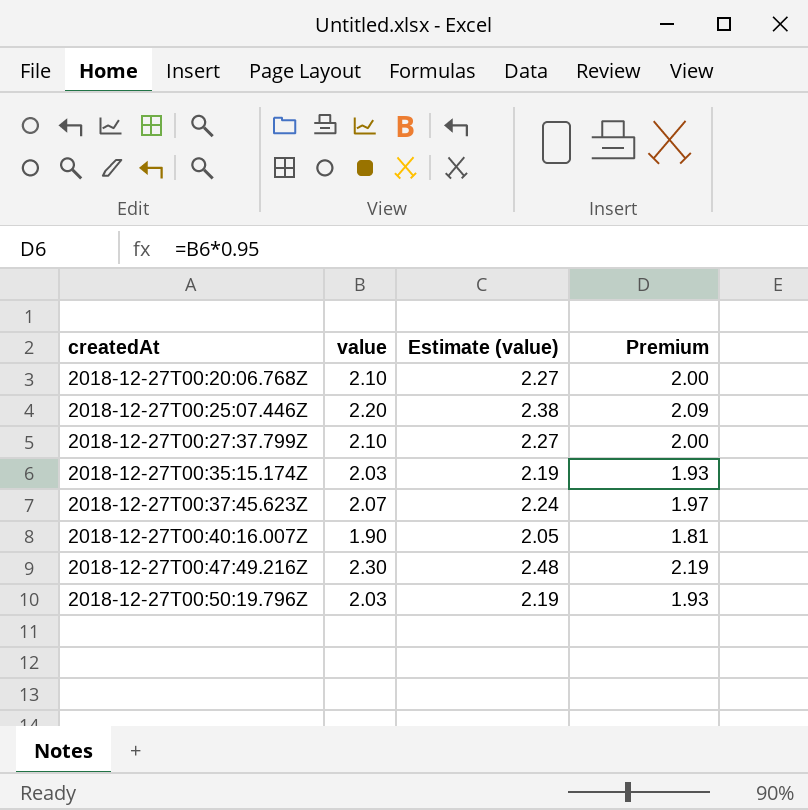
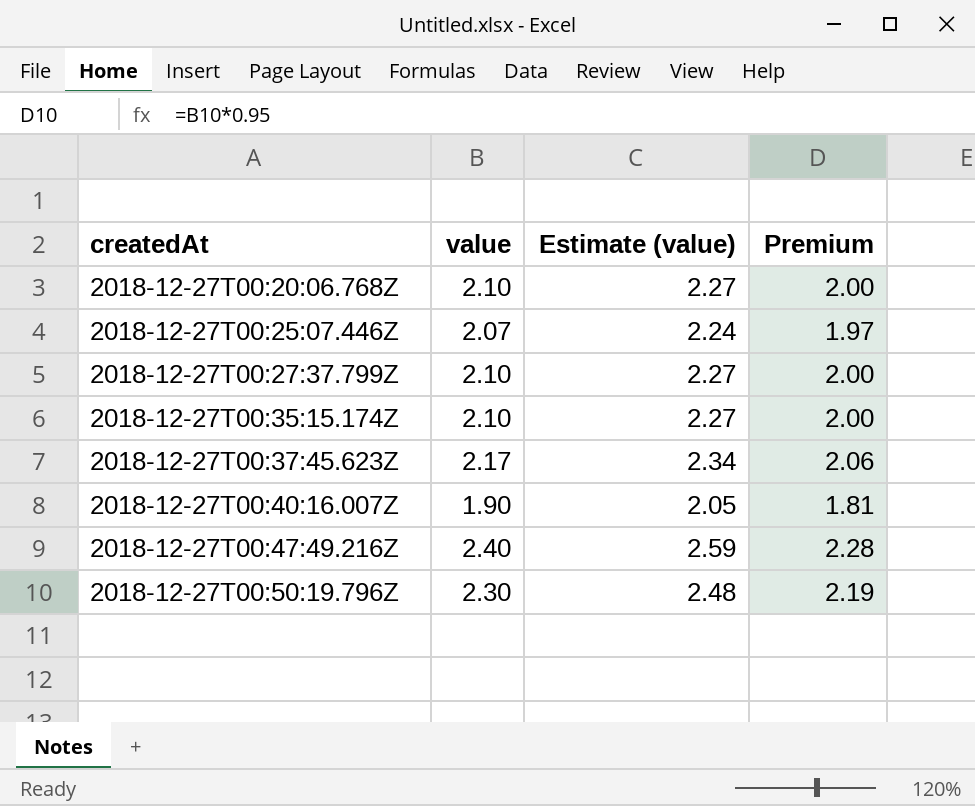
2018-12-27T00:25:07.446Z | value: 2.20 -> 2.07
2018-12-27T00:25:07.446Z | Estimate (value): 2.38 -> 2.24
2018-12-27T00:25:07.446Z | Premium: 2.09 -> 1.97
2018-12-27T00:35:15.174Z | value: 2.03 -> 2.10
2018-12-27T00:35:15.174Z | Estimate (value): 2.19 -> 2.27
2018-12-27T00:35:15.174Z | Premium: 1.93 -> 2.00
2018-12-27T00:37:45.623Z | value: 2.07 -> 2.17
2018-12-27T00:37:45.623Z | Estimate (value): 2.24 -> 2.34
2018-12-27T00:37:45.623Z | Premium: 1.97 -> 2.06
2018-12-27T00:47:49.216Z | value: 2.30 -> 2.40
2018-12-27T00:47:49.216Z | Estimate (value): 2.48 -> 2.59
2018-12-27T00:47:49.216Z | Premium: 2.19 -> 2.28
2018-12-27T00:50:19.796Z | value: 2.03 -> 2.30
2018-12-27T00:50:19.796Z | Estimate (value): 2.19 -> 2.48
2018-12-27T00:50:19.796Z | Premium: 1.93 -> 2.19

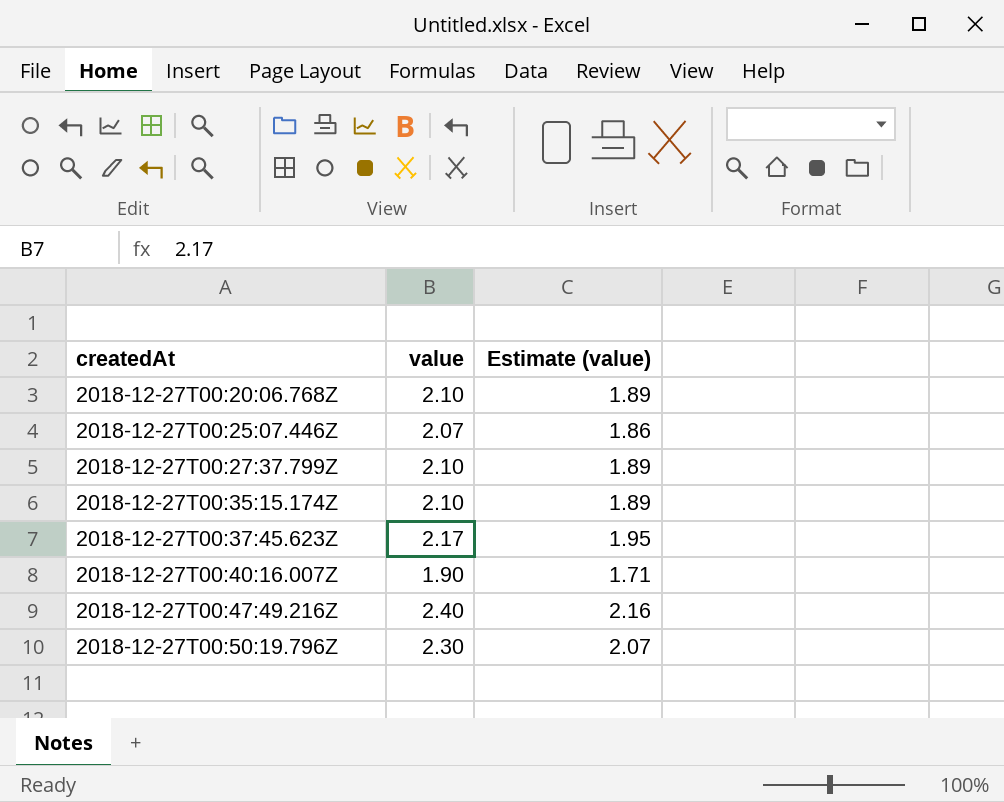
column Premium | formula: [value] * 0.95 -> none
column Estimate (value) | formula: [value] * 1.08 -> [value] * 0.9

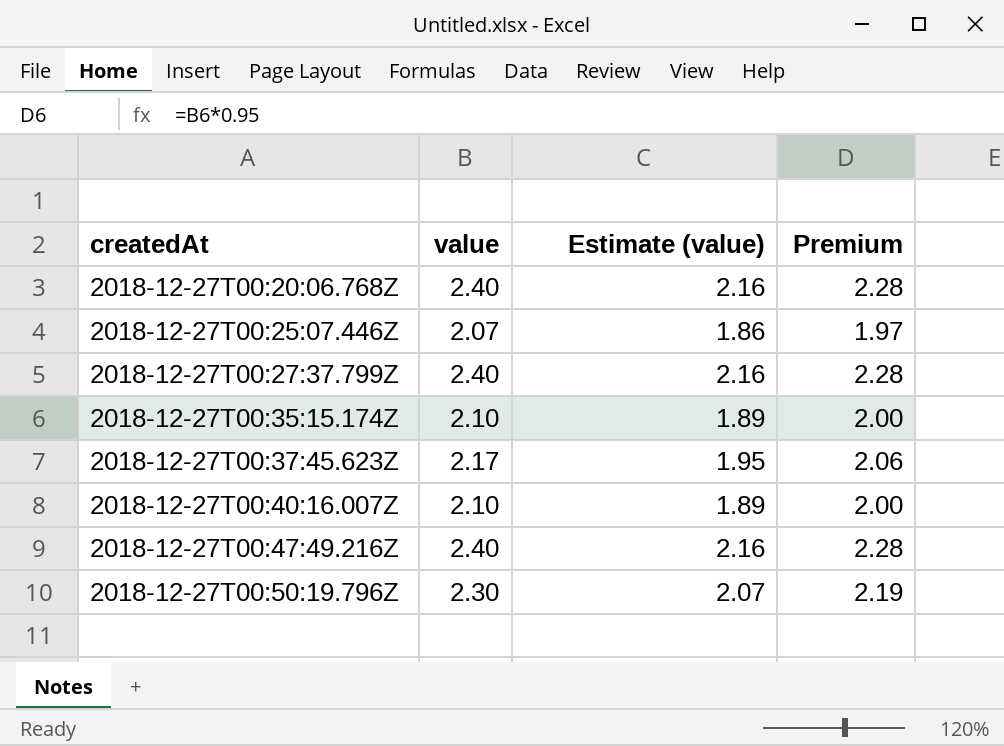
column Premium | formula: none -> [value] * 0.95
2018-12-27T00:20:06.768Z | value: 2.10 -> 2.40
2018-12-27T00:20:06.768Z | Estimate (value): 1.89 -> 2.16
2018-12-27T00:27:37.799Z | value: 2.10 -> 2.40
2018-12-27T00:27:37.799Z | Estimate (value): 1.89 -> 2.16
2018-12-27T00:40:16.007Z | value: 1.90 -> 2.10
2018-12-27T00:40:16.007Z | Estimate (value): 1.71 -> 1.89

